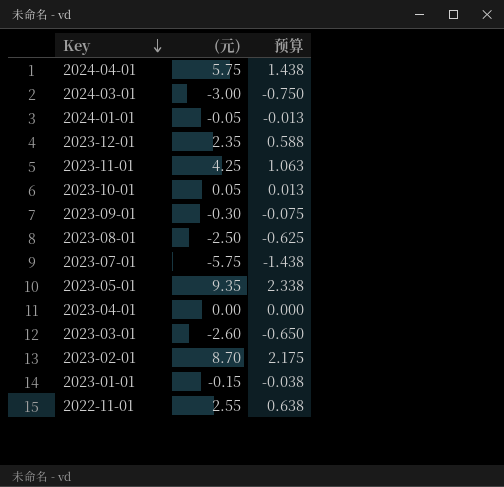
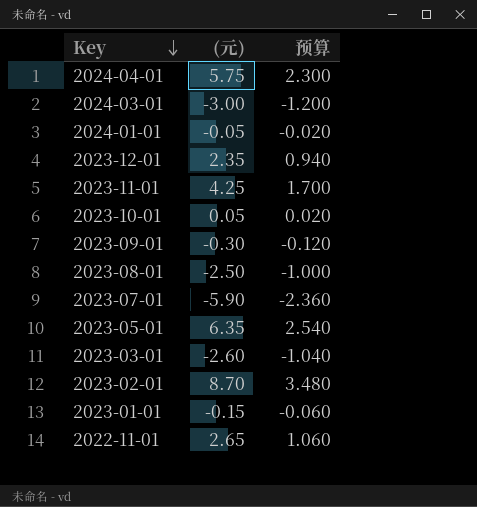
column 预算 | formula: [(元)] * 0.25 -> [(元)] * 0.4
row 2023-04-01: 0.00 | 0.000 -> none
2023-07-01 | (元): -5.75 -> -5.90
2023-05-01 | (元): 9.35 -> 6.35
2022-11-01 | (元): 2.55 -> 2.65

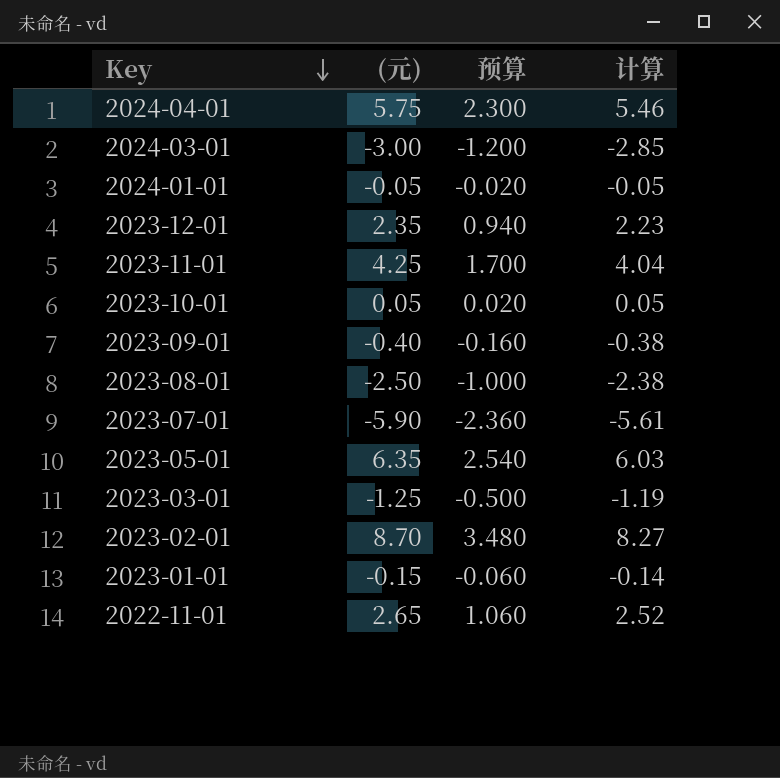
column 计算 | formula: none -> [(元)] * 0.95
2023-09-01 | (元): -0.30 -> -0.40
2023-09-01 | 预算: -0.120 -> -0.160
2023-03-01 | (元): -2.60 -> -1.25
2023-03-01 | 预算: -1.040 -> -0.500

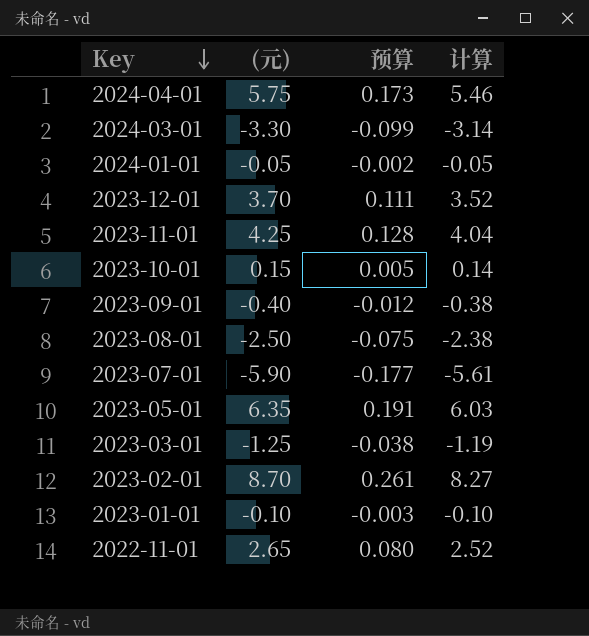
column 预算 | formula: [(元)] * 0.4 -> [(元)] * 0.03
2024-03-01 | (元): -3.00 -> -3.30
2024-03-01 | 计算: -2.85 -> -3.14
2023-12-01 | (元): 2.35 -> 3.70
2023-12-01 | 计算: 2.23 -> 3.52
2023-10-01 | (元): 0.05 -> 0.15
2023-10-01 | 计算: 0.05 -> 0.14
2023-01-01 | (元): -0.15 -> -0.10
2023-01-01 | 计算: -0.14 -> -0.10

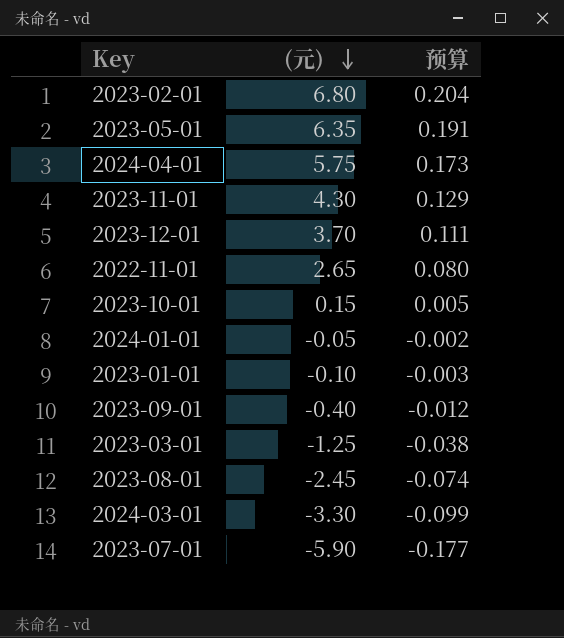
row order: Key descending -> (元) descending
column 计算 | formula: [(元)] * 0.95 -> none
2023-02-01 | (元): 8.70 -> 6.80
2023-02-01 | 预算: 0.261 -> 0.204
2023-11-01 | (元): 4.25 -> 4.30
2023-11-01 | 预算: 0.128 -> 0.129
2023-08-01 | (元): -2.50 -> -2.45
2023-08-01 | 预算: -0.075 -> -0.074

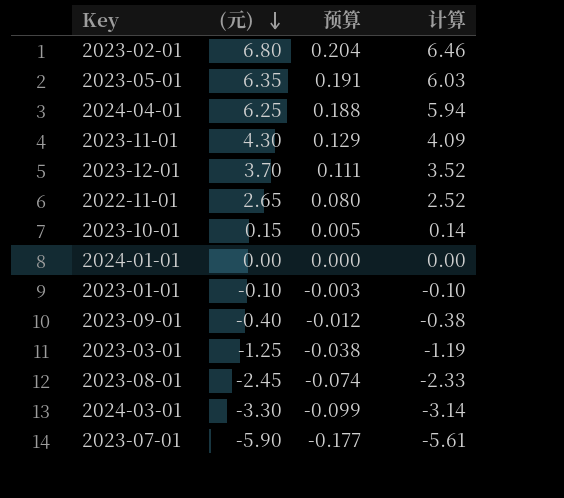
column 计算 | formula: none -> [(元)] * 0.95
2024-04-01 | (元): 5.75 -> 6.25
2024-04-01 | 预算: 0.173 -> 0.188
2024-01-01 | (元): -0.05 -> 0.00
2024-01-01 | 预算: -0.002 -> 0.000

